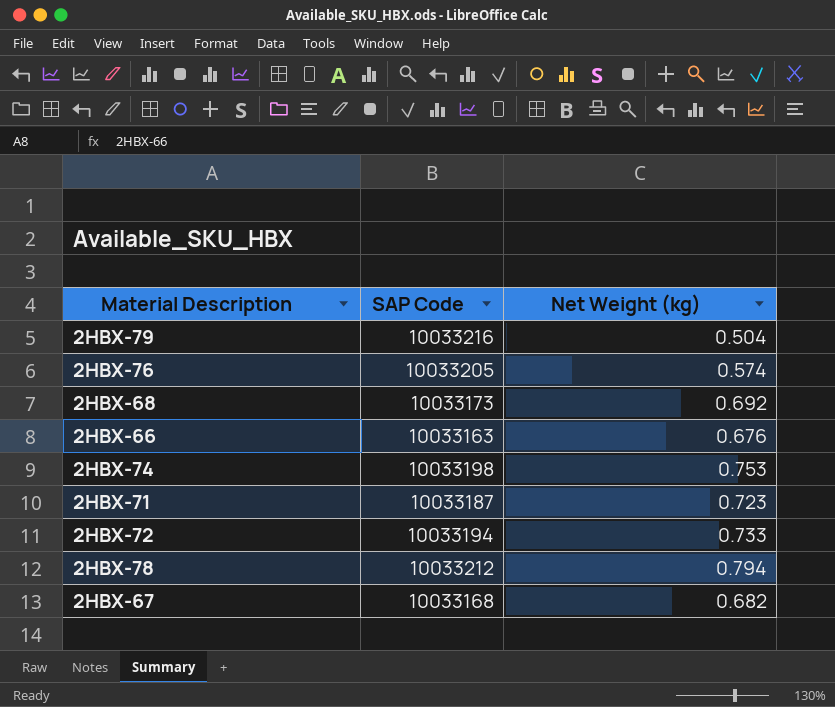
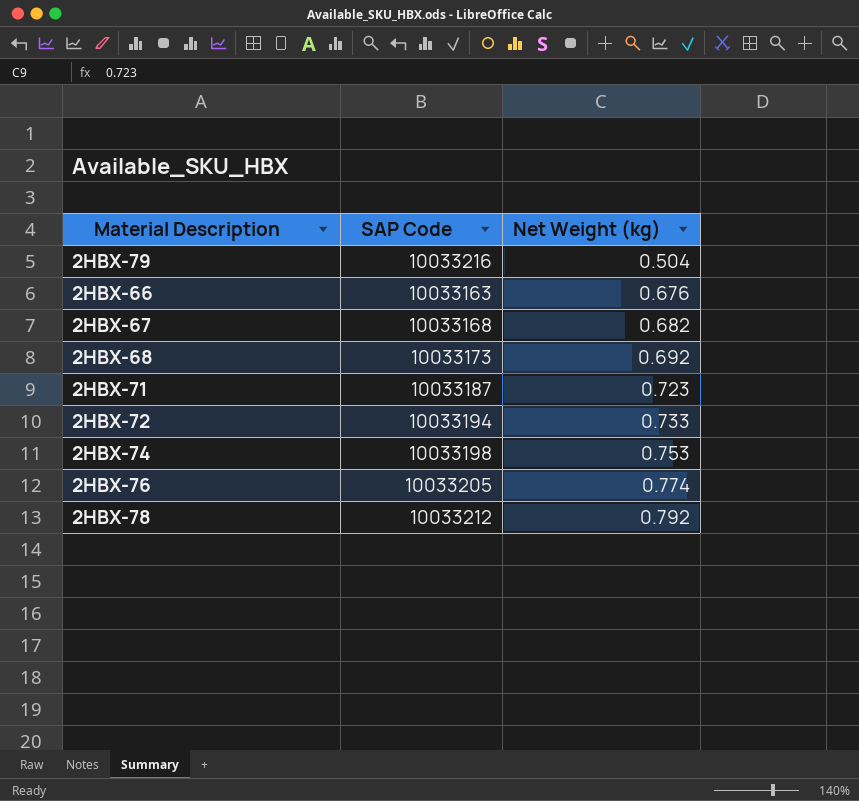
row order: none -> Net Weight (kg) ascending
2HBX-76 | Net Weight (kg): 0.574 -> 0.774
2HBX-78 | Net Weight (kg): 0.794 -> 0.792

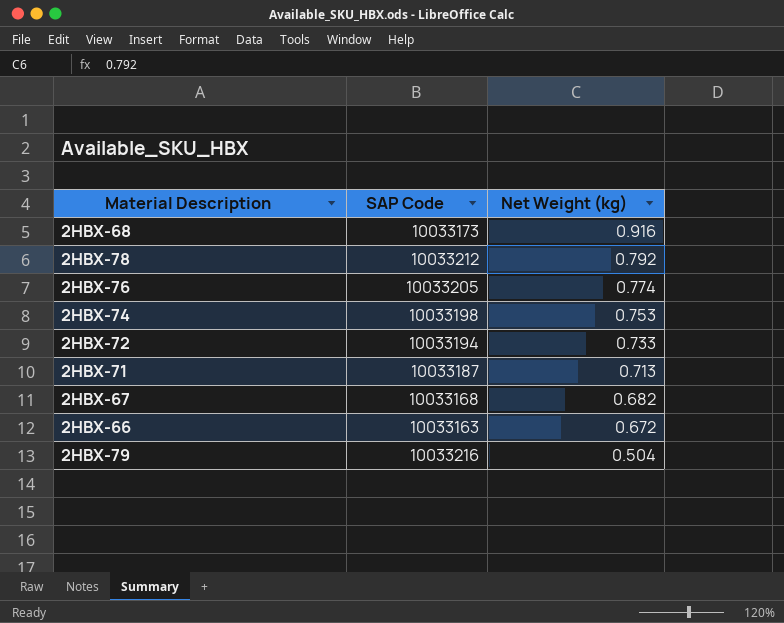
row order: Net Weight (kg) ascending -> Net Weight (kg) descending
2HBX-68 | Net Weight (kg): 0.692 -> 0.916
2HBX-71 | Net Weight (kg): 0.723 -> 0.713
2HBX-66 | Net Weight (kg): 0.676 -> 0.672

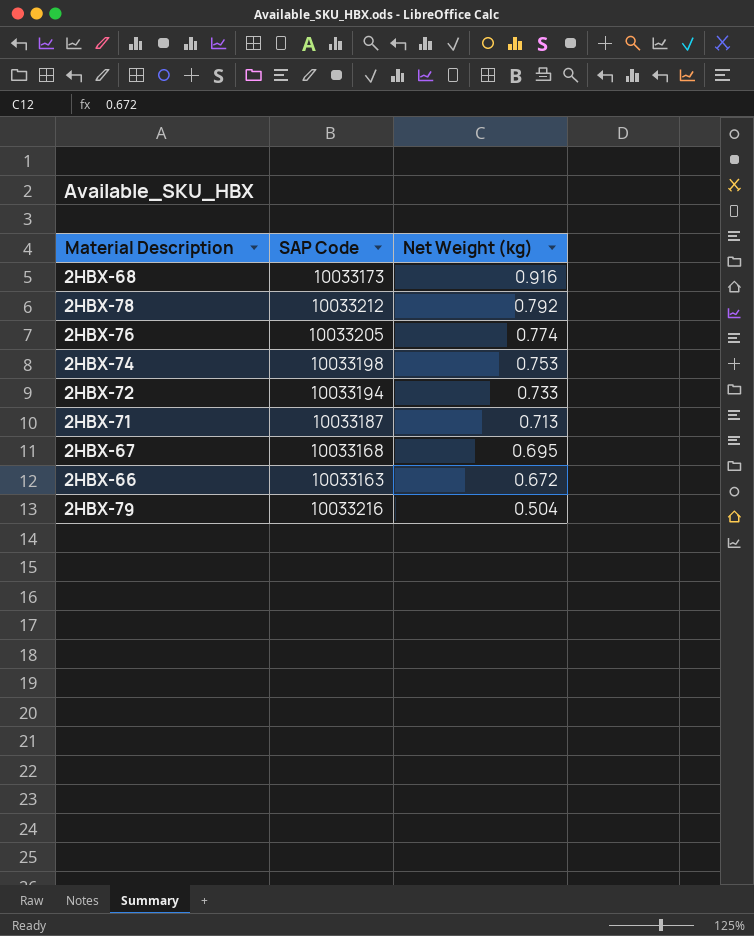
2HBX-67 | Net Weight (kg): 0.682 -> 0.695

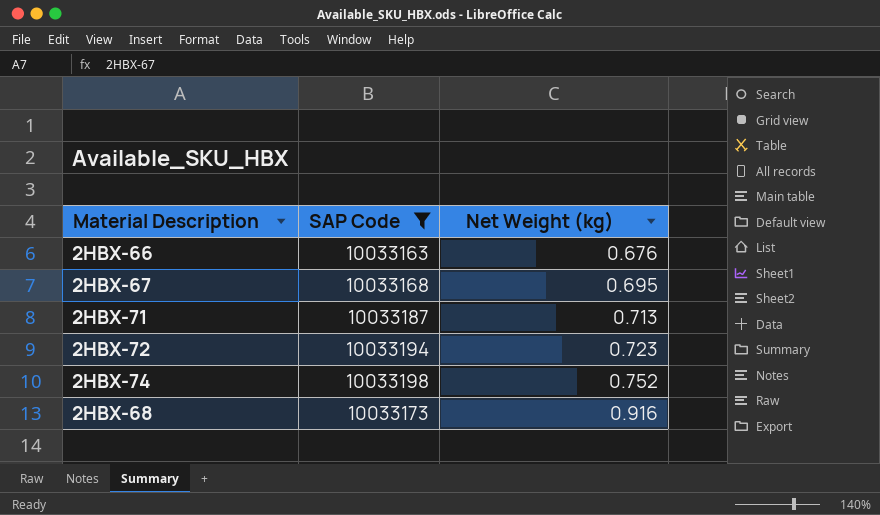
filter: none -> SAP Code <= 10033198
row order: Net Weight (kg) descending -> Net Weight (kg) ascending
2HBX-66 | Net Weight (kg): 0.672 -> 0.676
2HBX-72 | Net Weight (kg): 0.733 -> 0.723
2HBX-74 | Net Weight (kg): 0.753 -> 0.752

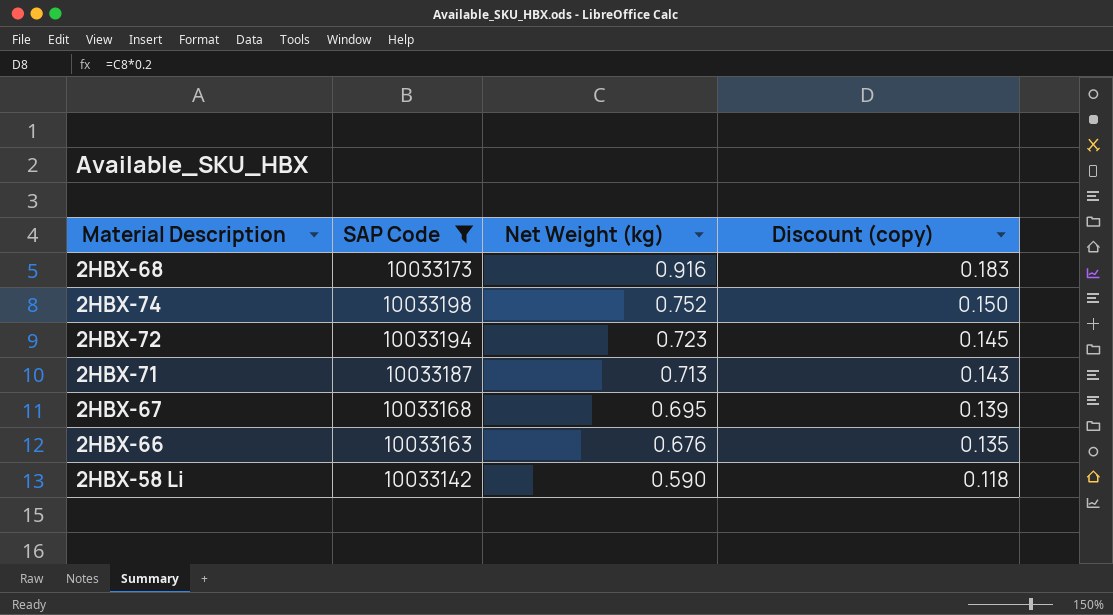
row order: Net Weight (kg) ascending -> Net Weight (kg) descending
column Discount (copy) | formula: none -> [Net Weight (kg)] * 0.2
row 2HBX-58 Li: none -> 10033142 | 0.590 | 0.118

